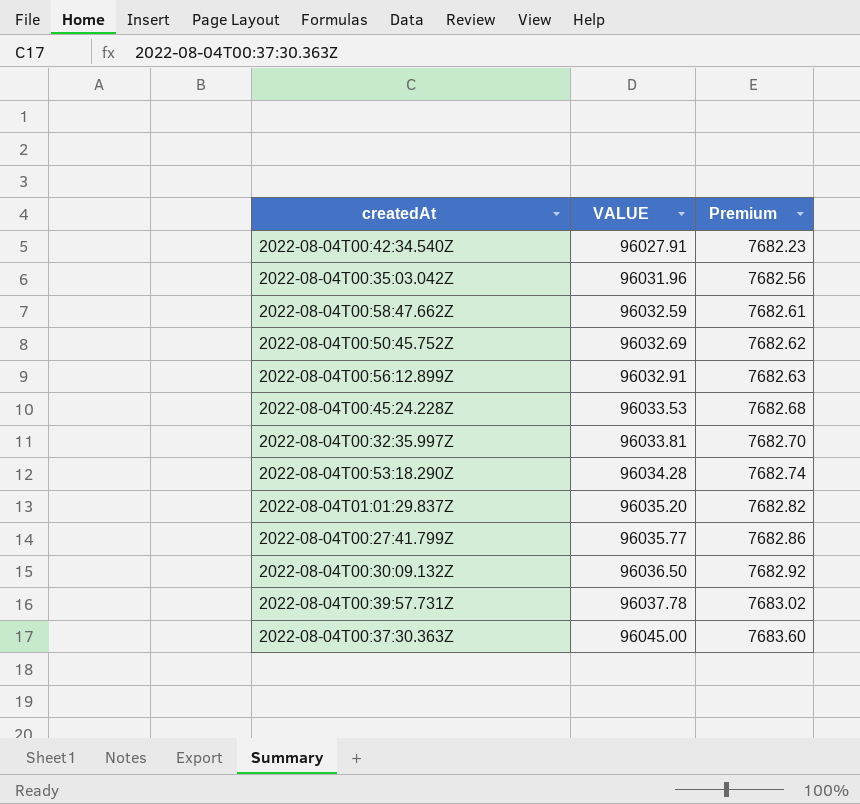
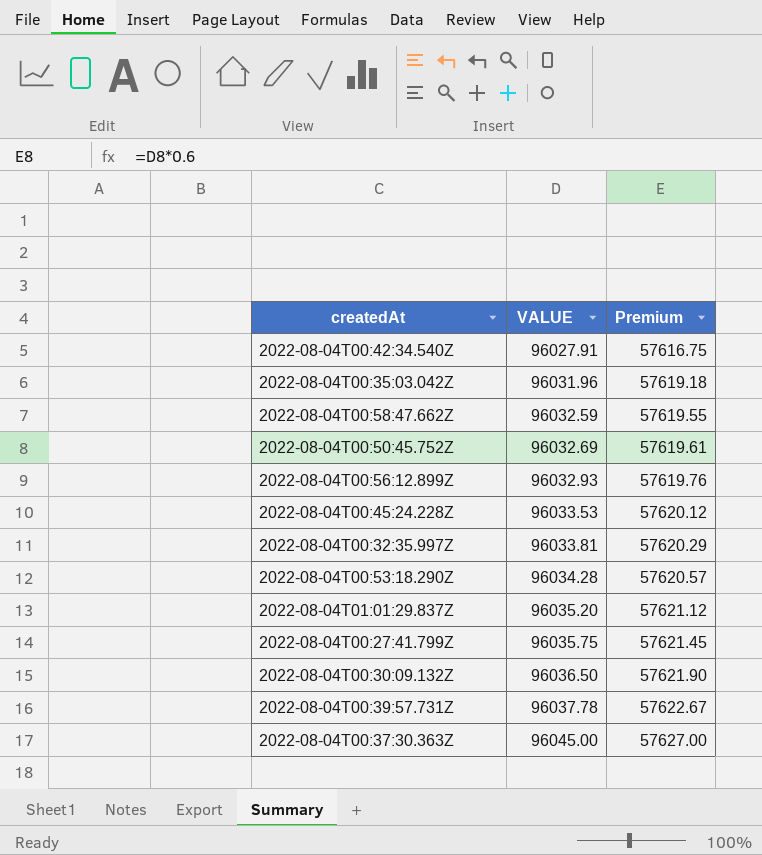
column Premium | formula: [VALUE] * 0.08 -> [VALUE] * 0.6
2022-08-04T00:56:12.899Z | VALUE: 96032.91 -> 96032.93
2022-08-04T00:27:41.799Z | VALUE: 96035.77 -> 96035.75

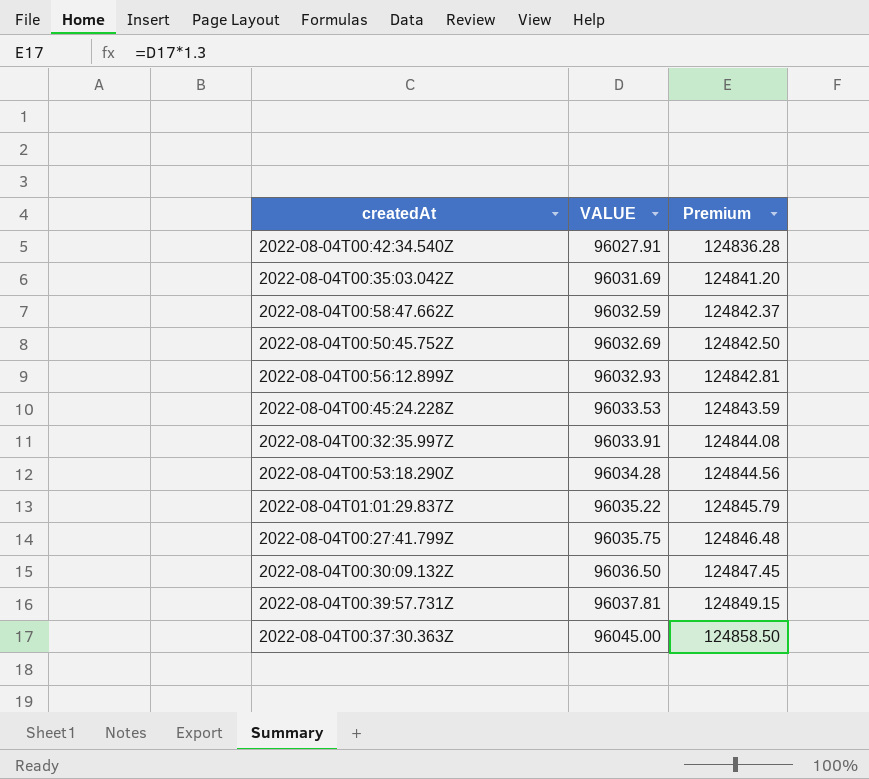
column Premium | formula: [VALUE] * 0.6 -> [VALUE] * 1.3
2022-08-04T00:35:03.042Z | VALUE: 96031.96 -> 96031.69
2022-08-04T00:32:35.997Z | VALUE: 96033.81 -> 96033.91
2022-08-04T01:01:29.837Z | VALUE: 96035.20 -> 96035.22
2022-08-04T00:39:57.731Z | VALUE: 96037.78 -> 96037.81

